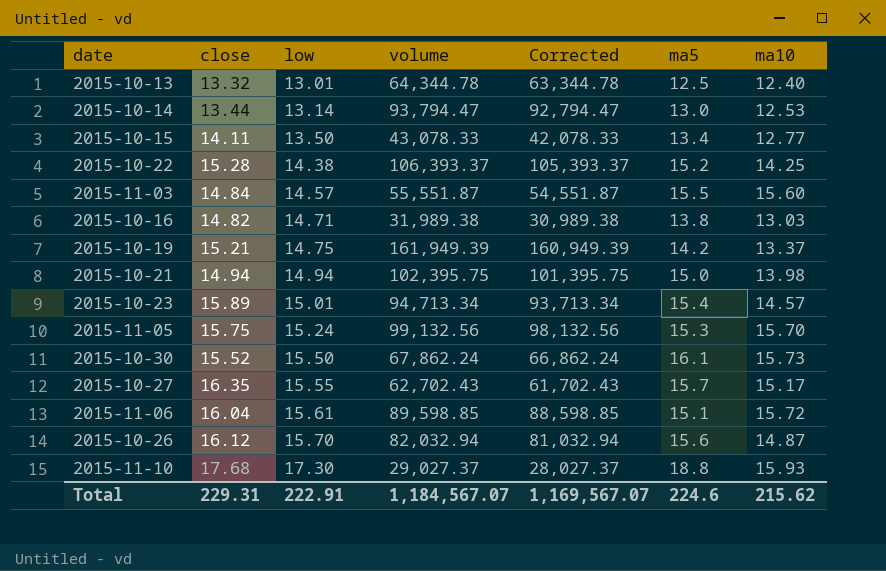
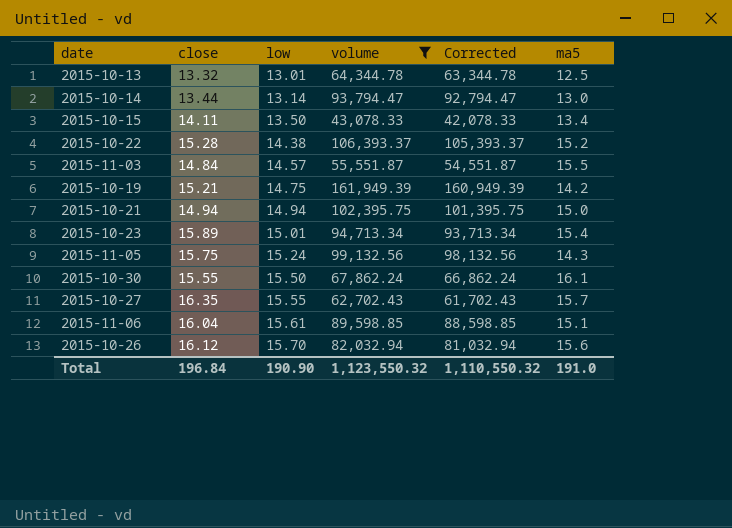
filter: none -> volume >= 43,078.33
column ma10 | position: 7 -> none
2015-11-05 | ma5: 15.3 -> 14.3
2015-10-30 | close: 15.52 -> 15.55
Total | close: 229.31 -> 196.84
Total | low: 222.91 -> 190.90
Total | volume: 1,184,567.07 -> 1,123,550.32
Total | Corrected: 1,169,567.07 -> 1,110,550.32
Total | ma5: 224.6 -> 191.0

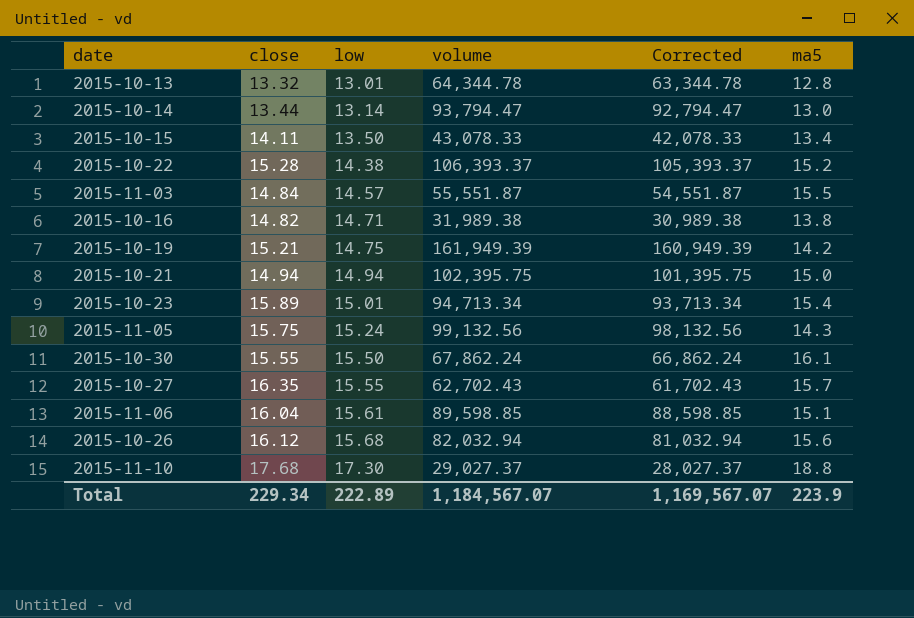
filter: volume >= 43,078.33 -> none
2015-10-13 | ma5: 12.5 -> 12.8
2015-10-26 | low: 15.70 -> 15.68
Total | close: 196.84 -> 229.34
Total | low: 190.90 -> 222.89
Total | volume: 1,123,550.32 -> 1,184,567.07
Total | Corrected: 1,110,550.32 -> 1,169,567.07
Total | ma5: 191.0 -> 223.9

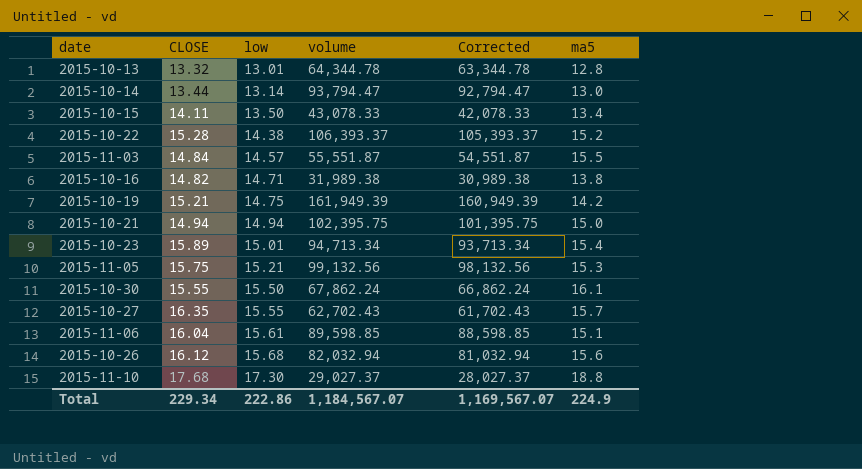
column name: close -> CLOSE
2015-11-05 | low: 15.24 -> 15.21
2015-11-05 | ma5: 14.3 -> 15.3
Total | low: 222.89 -> 222.86
Total | ma5: 223.9 -> 224.9

